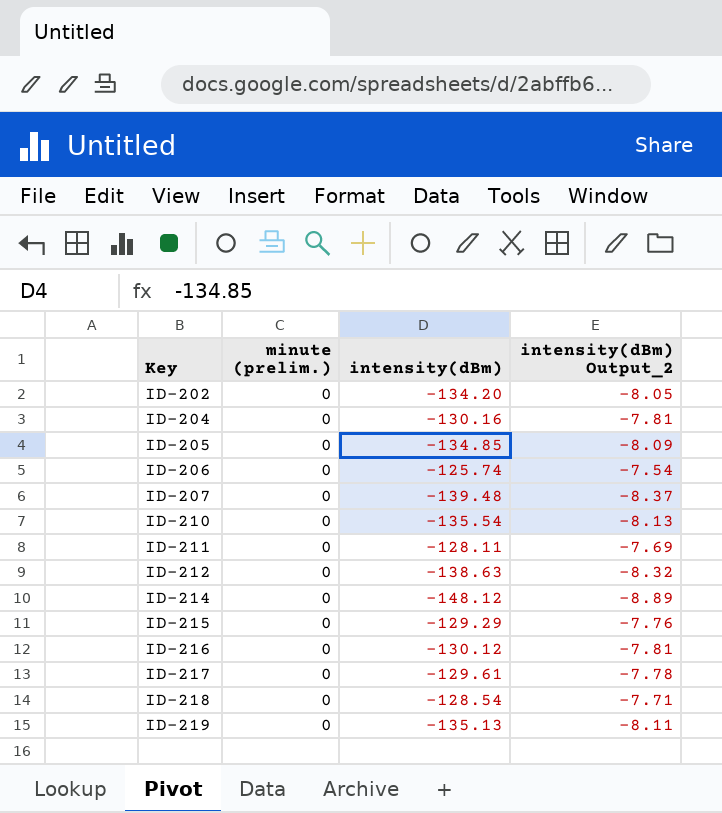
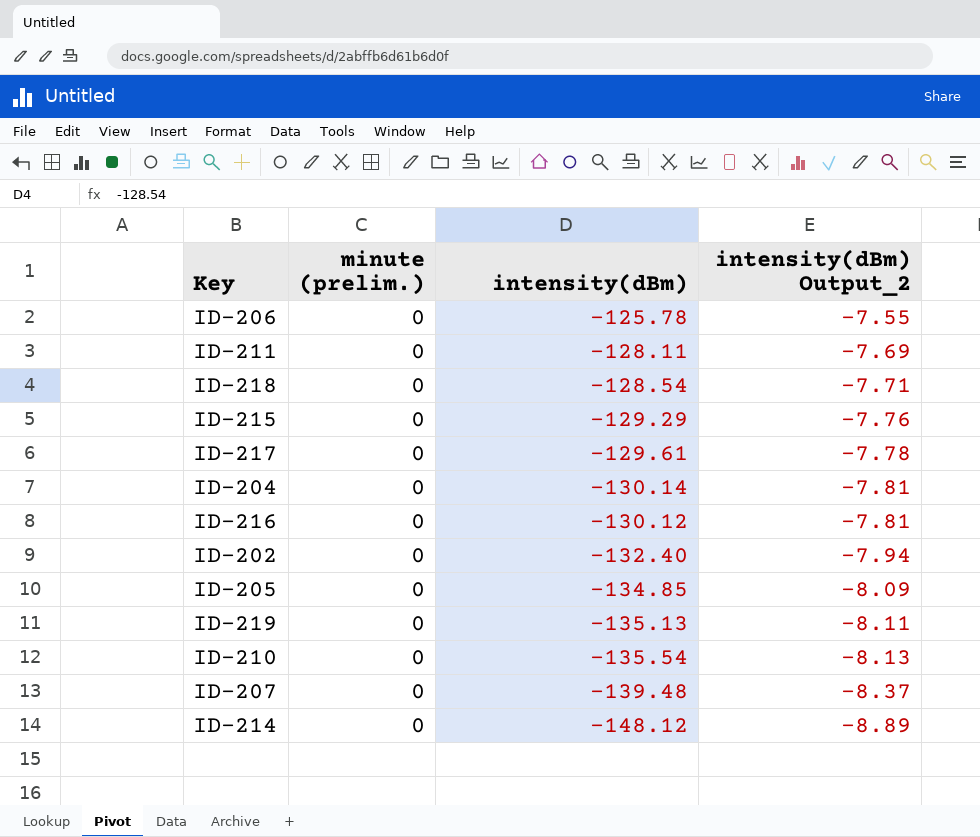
row order: Key ascending -> intensity(dBm) Output_2 descending
row ID-212: 0 | -138.63 | -8.32 -> none
ID-206 | intensity(dBm): -125.74 -> -125.78
ID-206 | intensity(dBm) Output_2: -7.54 -> -7.55
ID-204 | intensity(dBm): -130.16 -> -130.14
ID-202 | intensity(dBm): -134.20 -> -132.40
ID-202 | intensity(dBm) Output_2: -8.05 -> -7.94

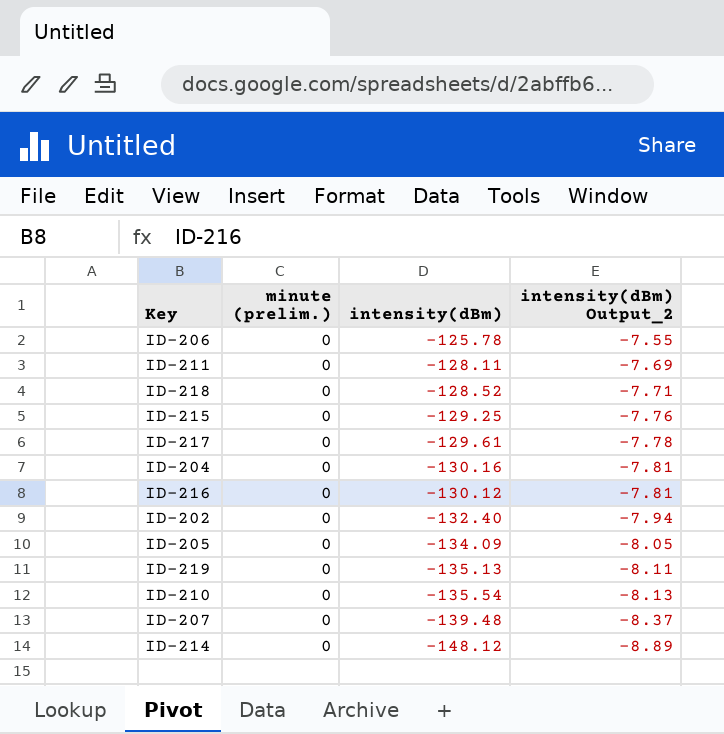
ID-218 | intensity(dBm): -128.54 -> -128.52
ID-215 | intensity(dBm): -129.29 -> -129.25
ID-204 | intensity(dBm): -130.14 -> -130.16
ID-205 | intensity(dBm): -134.85 -> -134.09
ID-205 | intensity(dBm) Output_2: -8.09 -> -8.05

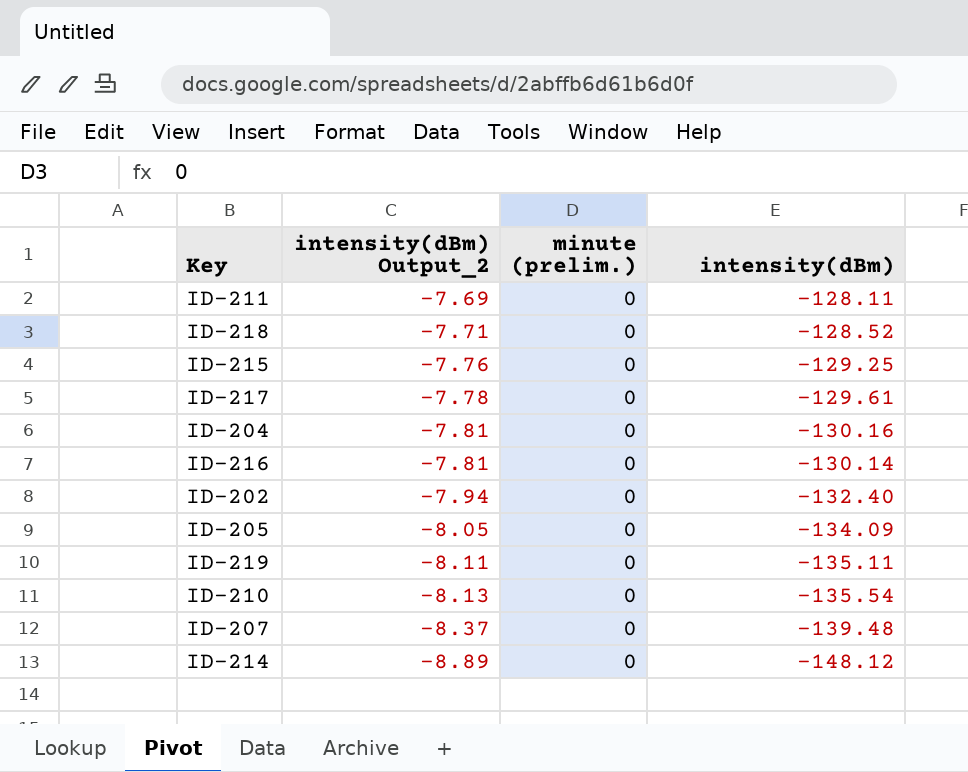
column intensity(dBm) Output_2 | position: 4 -> 2
row ID-206: 0 | -125.78 | -7.55 -> none
ID-216 | intensity(dBm): -130.12 -> -130.14
ID-219 | intensity(dBm): -135.13 -> -135.11

